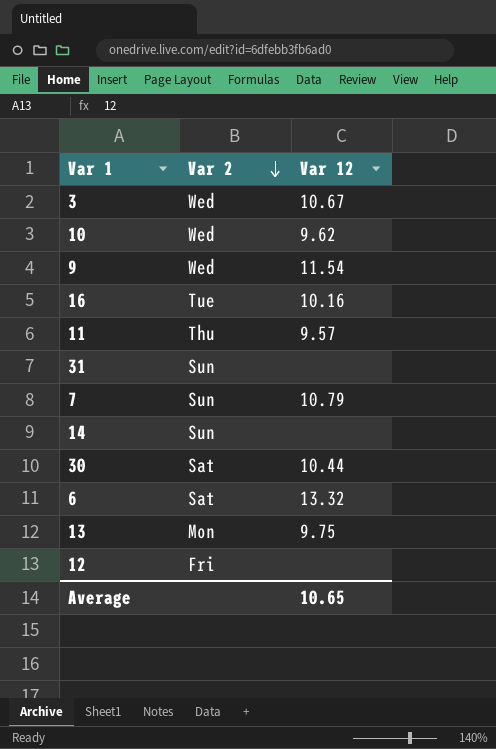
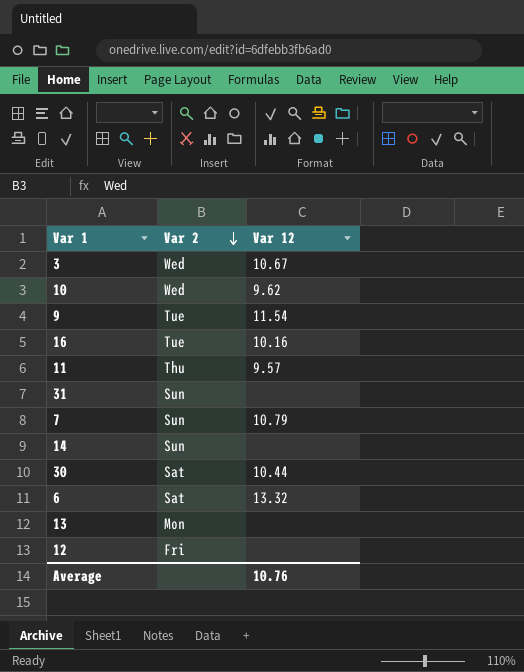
9 | Var 2: Wed -> Tue
13 | Var 12: 9.75 -> none
Average | Var 12: 10.65 -> 10.76

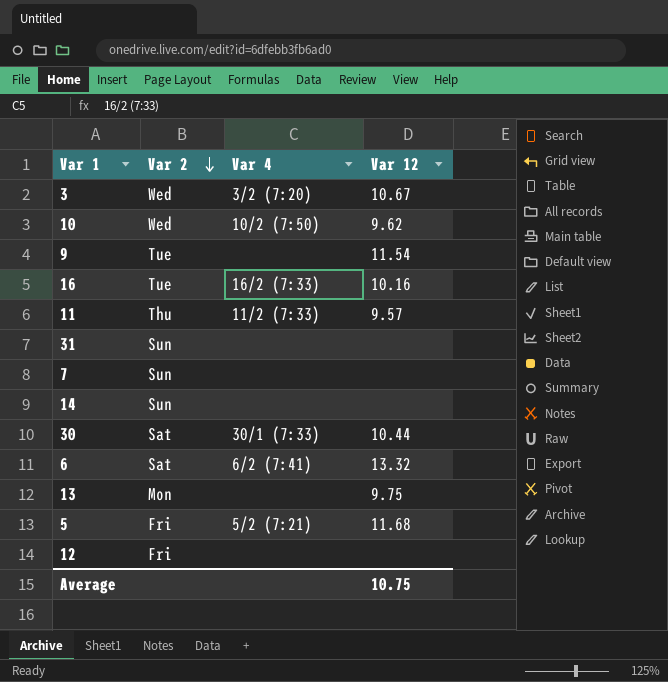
column Var 4 | position: none -> 3
7 | Var 12: 10.79 -> none
13 | Var 12: none -> 9.75
row 5: none -> Fri | 5/2 (7:21) | 11.68
Average | Var 12: 10.76 -> 10.75

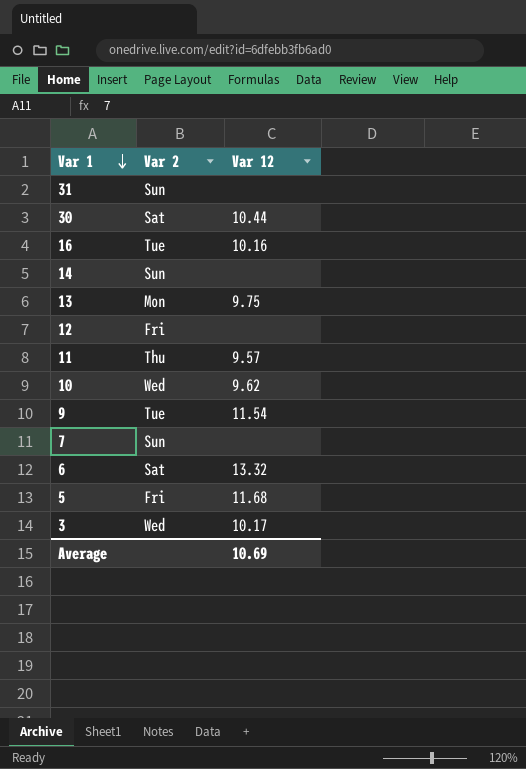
row order: Var 2 descending -> Var 1 descending
column Var 4 | position: 3 -> none
3 | Var 12: 10.67 -> 10.17
Average | Var 12: 10.75 -> 10.69

